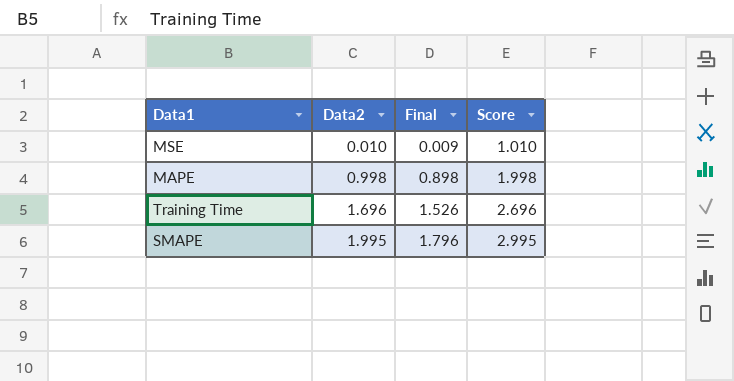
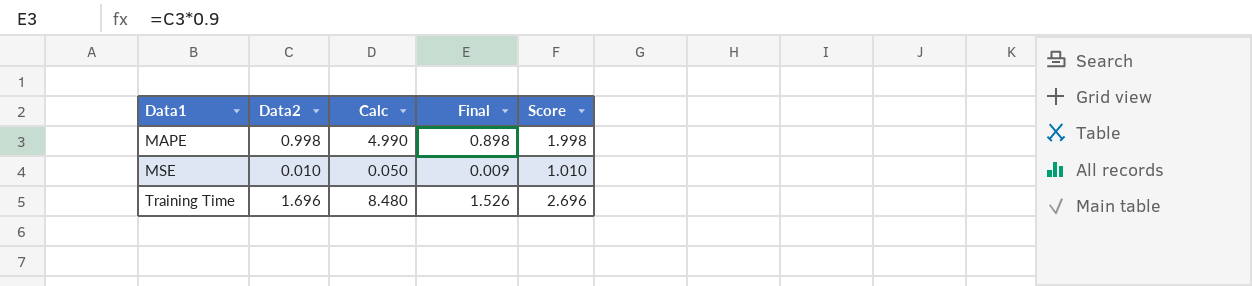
row order: Data2 ascending -> Data1 ascending
column Calc | formula: none -> [Data2] * 5
row SMAPE: 1.995 | 1.796 | 2.995 -> none

